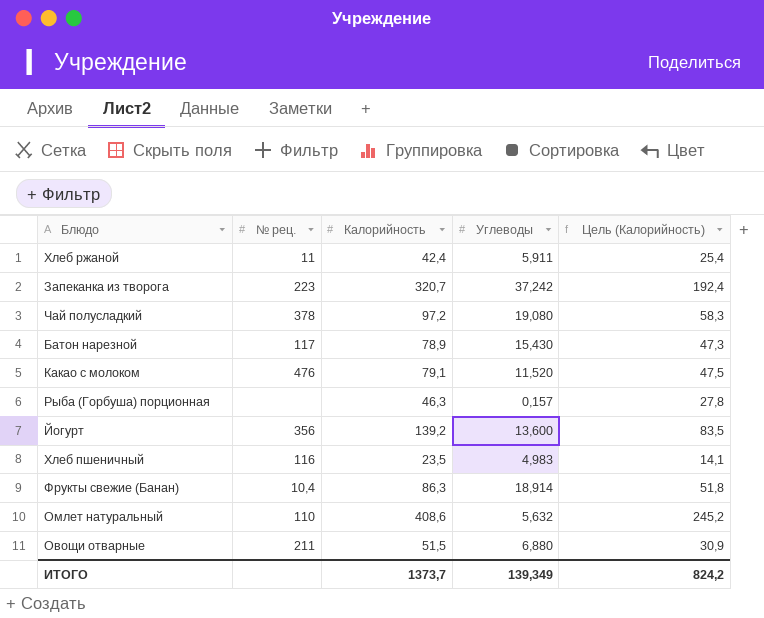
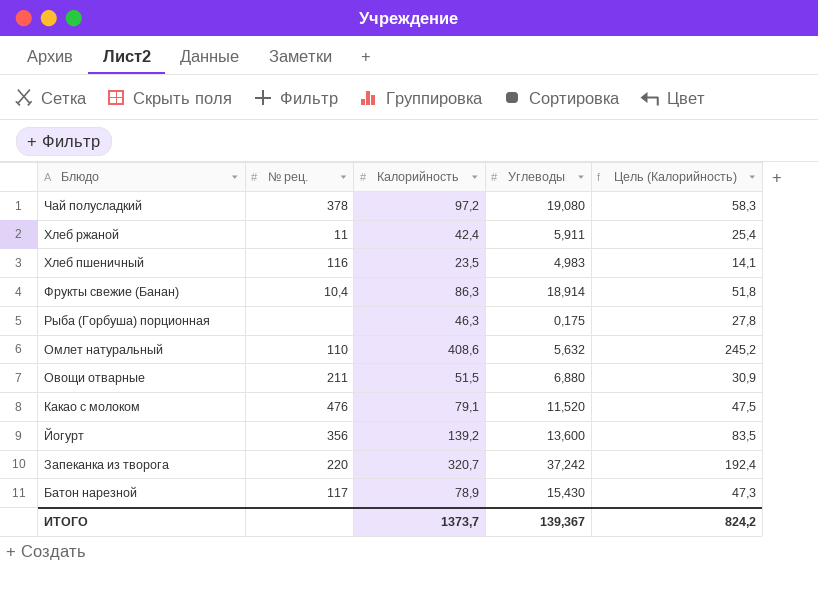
row order: none -> Блюдо descending
Рыба (Горбуша) порционная | Углеводы: 0,157 -> 0,175
Запеканка из творога | № рец.: 223 -> 220
ИТОГО | Углеводы: 139,349 -> 139,367

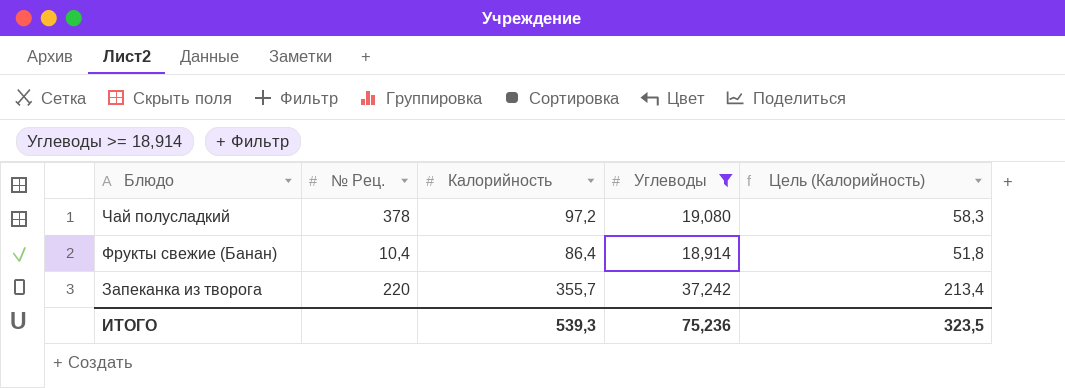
filter: none -> Углеводы >= 18,914
column name: № рец. -> № Рец.
Фрукты свежие (Банан) | Калорийность: 86,3 -> 86,4
Запеканка из творога | Калорийность: 320,7 -> 355,7
Запеканка из творога | Цель (Калорийность): 192,4 -> 213,4
ИТОГО | Калорийность: 1373,7 -> 539,3
ИТОГО | Углеводы: 139,367 -> 75,236
ИТОГО | Цель (Калорийность): 824,2 -> 323,5

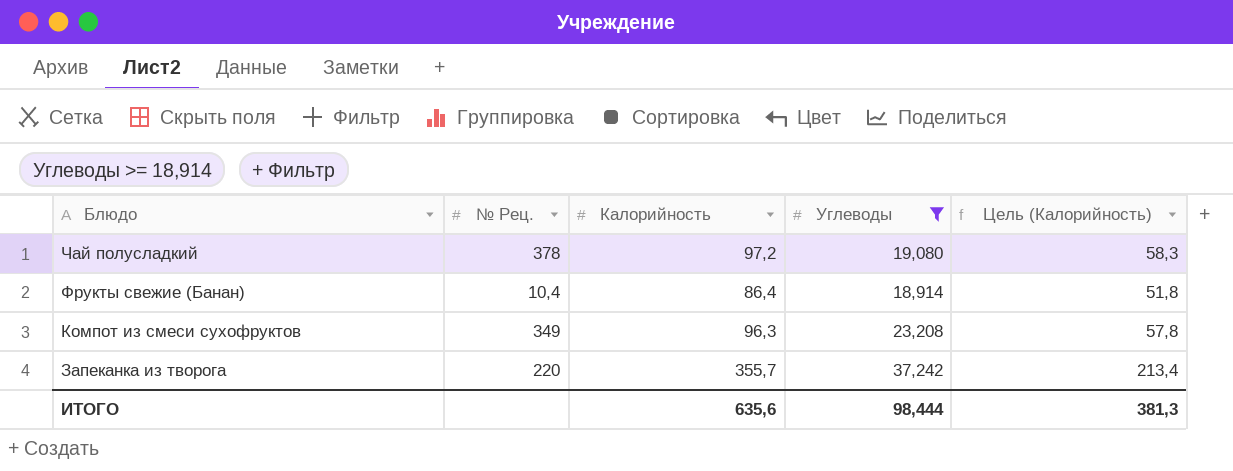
row Компот из смеси сухофруктов: none -> 349 | 96,3 | 23,208 | 57,8
ИТОГО | Калорийность: 539,3 -> 635,6
ИТОГО | Углеводы: 75,236 -> 98,444
ИТОГО | Цель (Калорийность): 323,5 -> 381,3

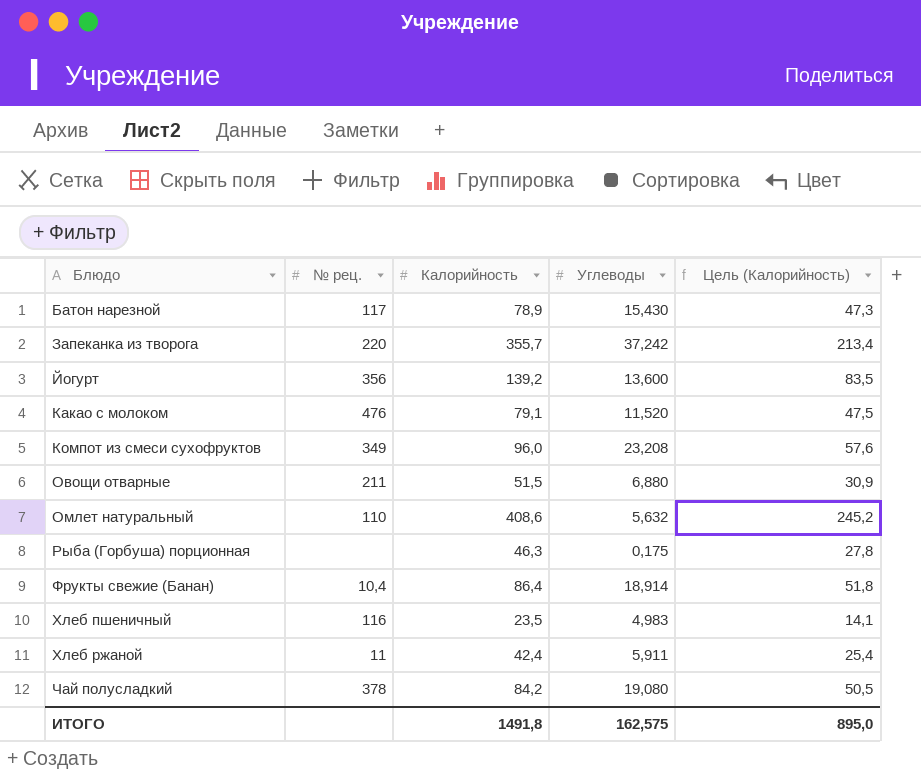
filter: Углеводы >= 18,914 -> none
row order: Блюдо descending -> Блюдо ascending
column name: № Рец. -> № рец.
Компот из смеси сухофруктов | Калорийность: 96,3 -> 96,0
Компот из смеси сухофруктов | Цель (Калорийность): 57,8 -> 57,6
Чай полусладкий | Калорийность: 97,2 -> 84,2
Чай полусладкий | Цель (Калорийность): 58,3 -> 50,5
ИТОГО | Калорийность: 635,6 -> 1491,8
ИТОГО | Углеводы: 98,444 -> 162,575
ИТОГО | Цель (Калорийность): 381,3 -> 895,0

